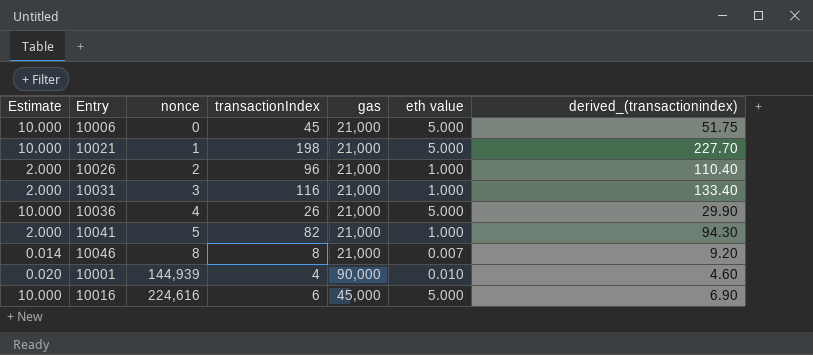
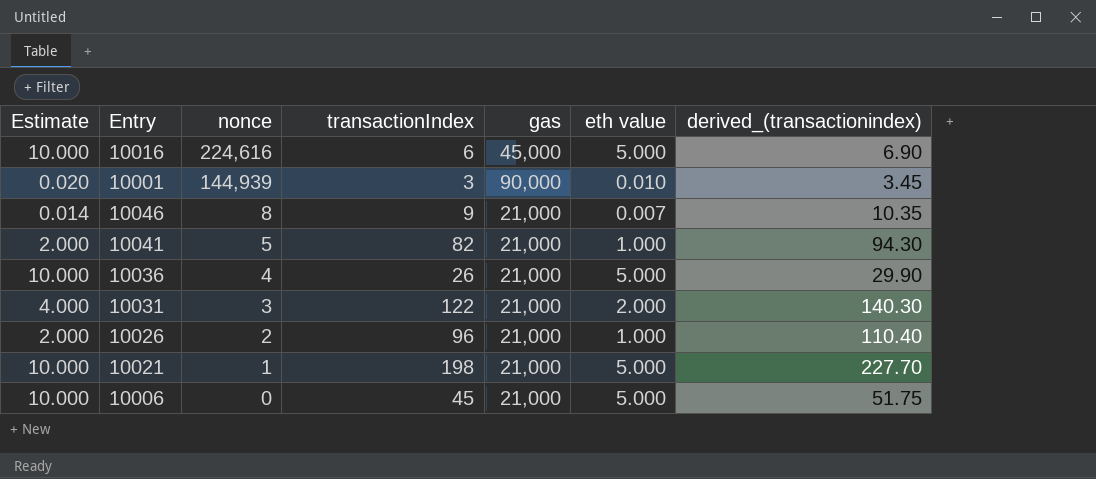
row order: nonce ascending -> nonce descending
10001 | transactionIndex: 4 -> 3
10001 | derived_(transactionindex): 4.60 -> 3.45
10046 | transactionIndex: 8 -> 9
10046 | derived_(transactionindex): 9.20 -> 10.35
10031 | Estimate: 2.000 -> 4.000
10031 | transactionIndex: 116 -> 122
10031 | eth value: 1.000 -> 2.000
10031 | derived_(transactionindex): 133.40 -> 140.30

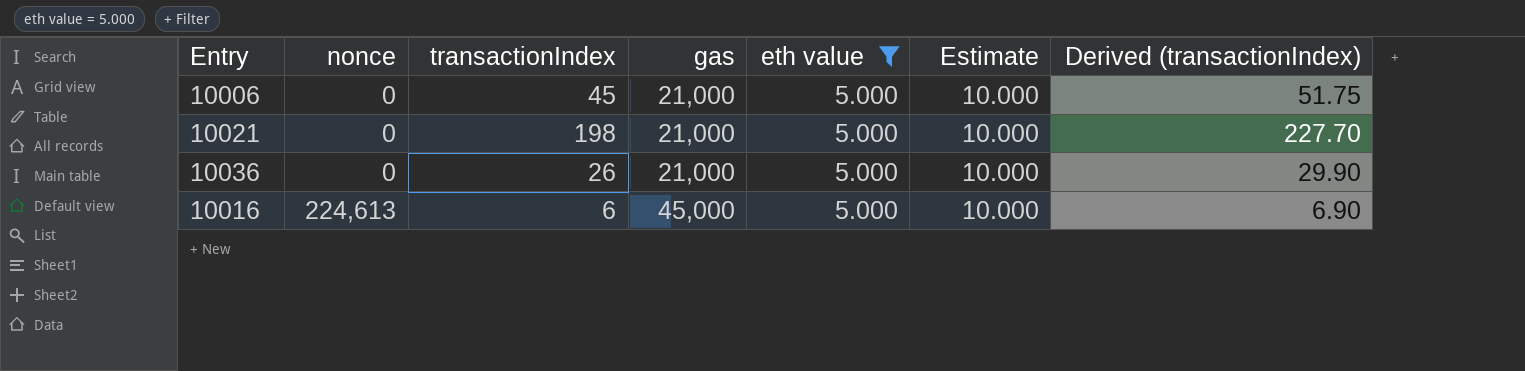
filter: none -> eth value = 5.000
row order: nonce descending -> nonce ascending
column Estimate | position: 1 -> 6
column name: derived_(transactionindex) -> Derived (transactionIndex)
10021 | nonce: 1 -> 0
10036 | nonce: 4 -> 0
10016 | nonce: 224,616 -> 224,613

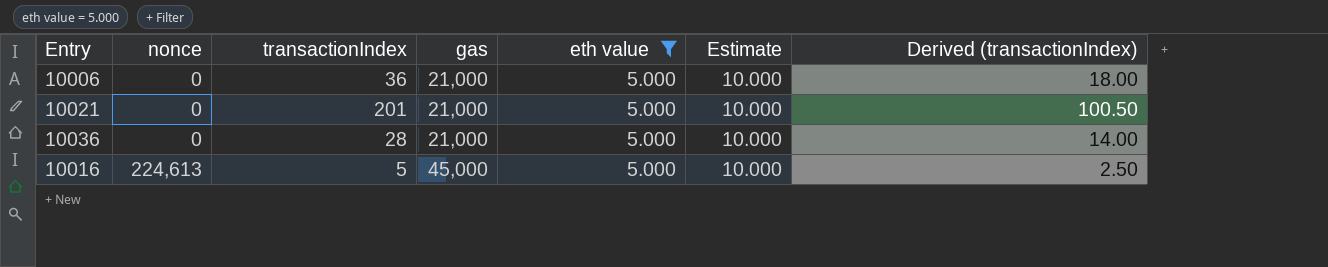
column Derived (transactionIndex) | formula: [transactionIndex] * 1.15 -> [transactionIndex] * 0.5
10006 | transactionIndex: 45 -> 36
10021 | transactionIndex: 198 -> 201
10036 | transactionIndex: 26 -> 28
10016 | transactionIndex: 6 -> 5

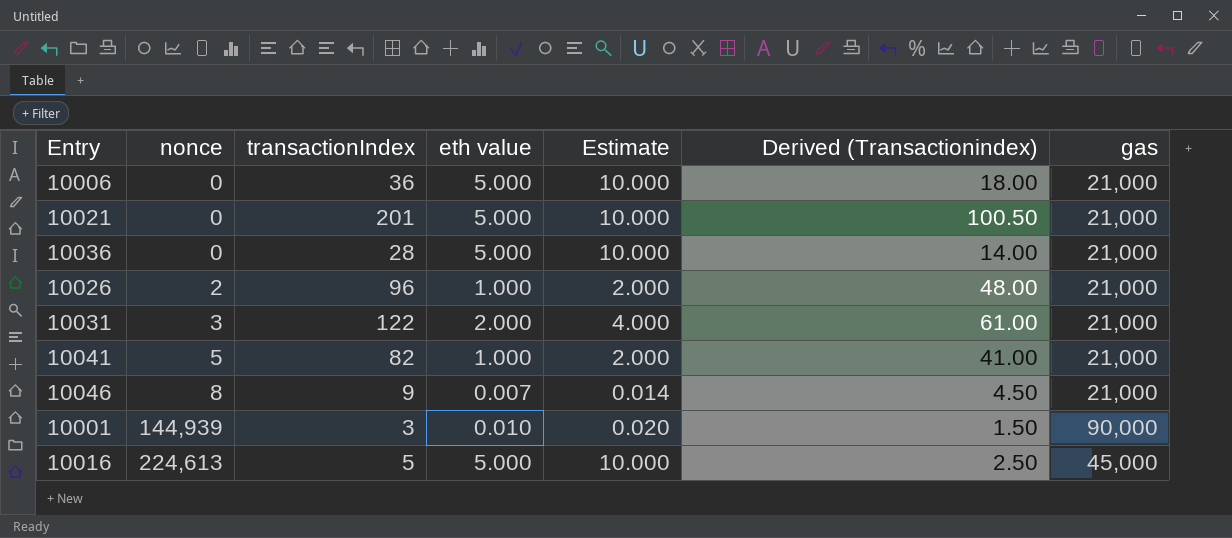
filter: eth value = 5.000 -> none
column name: Derived (transactionIndex) -> Derived (Transactionindex)
column gas | position: 4 -> 7

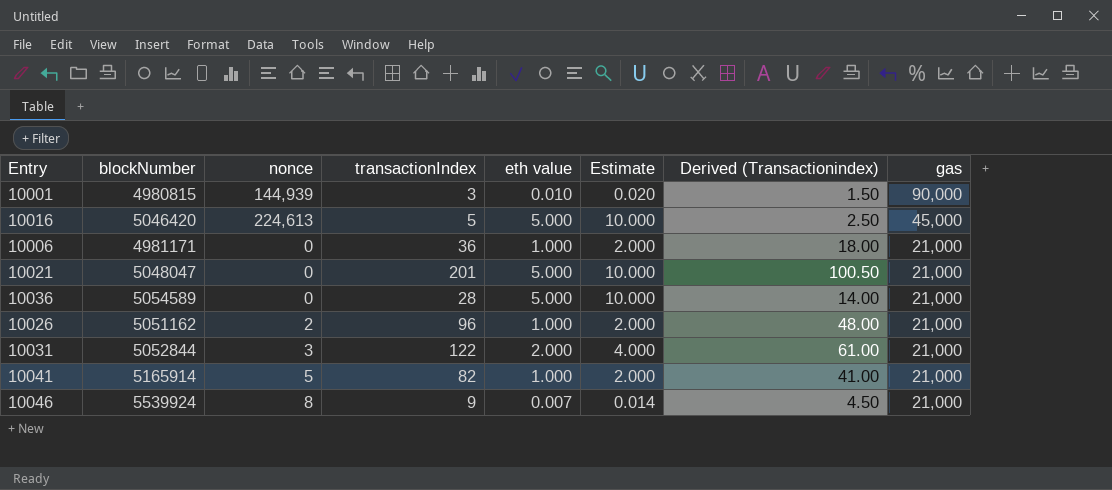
row order: nonce ascending -> gas descending
column blockNumber | position: none -> 2
10006 | eth value: 5.000 -> 1.000
10006 | Estimate: 10.000 -> 2.000

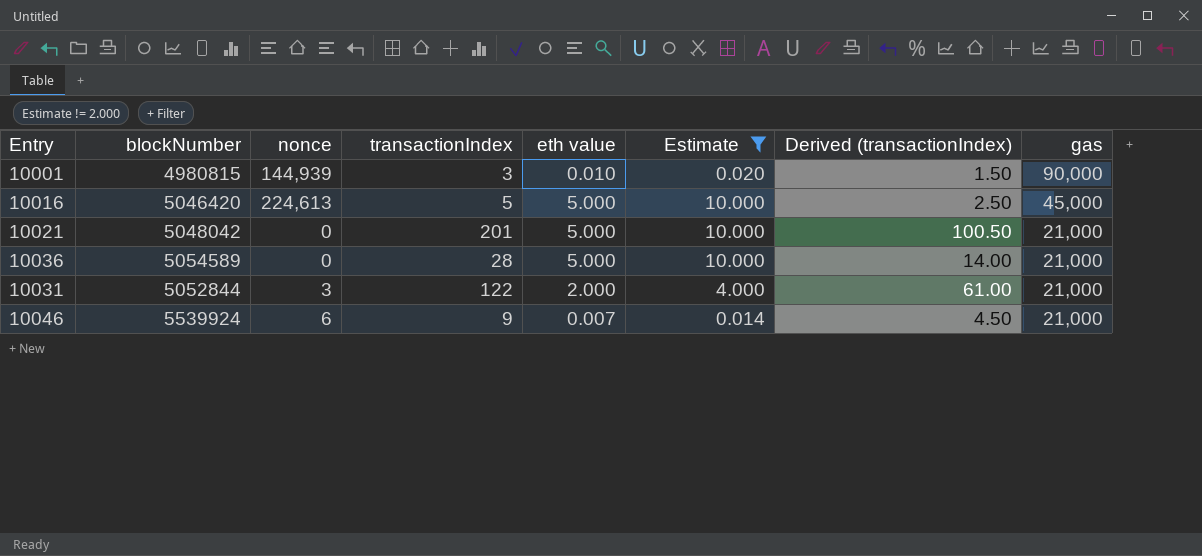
filter: none -> Estimate != 2.000
column name: Derived (Transactionindex) -> Derived (transactionIndex)
10021 | blockNumber: 5048047 -> 5048042
10046 | nonce: 8 -> 6

